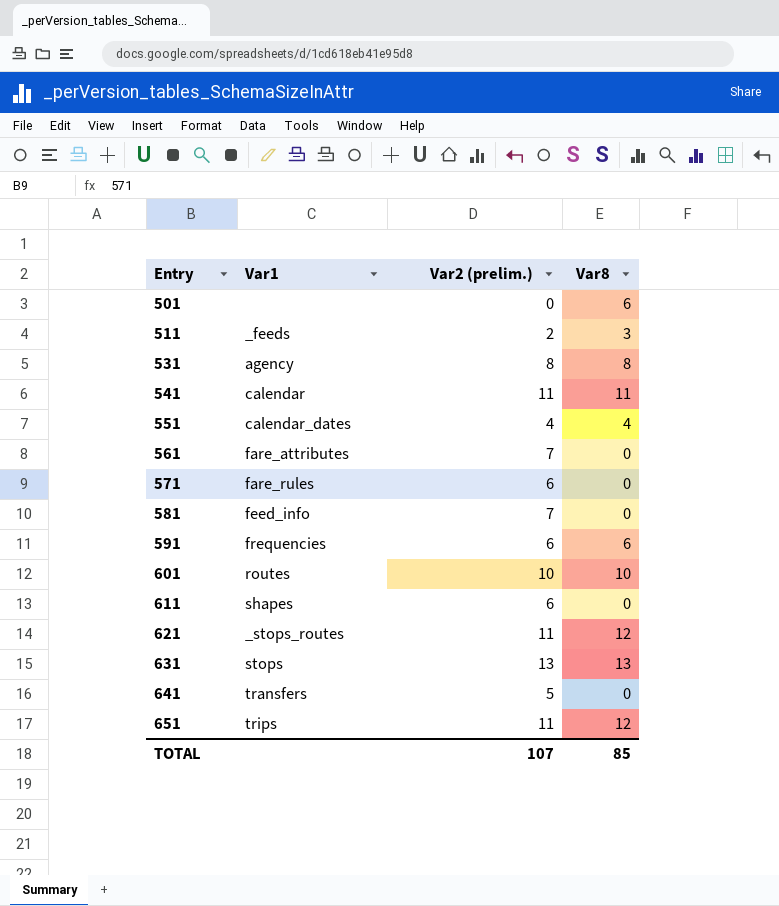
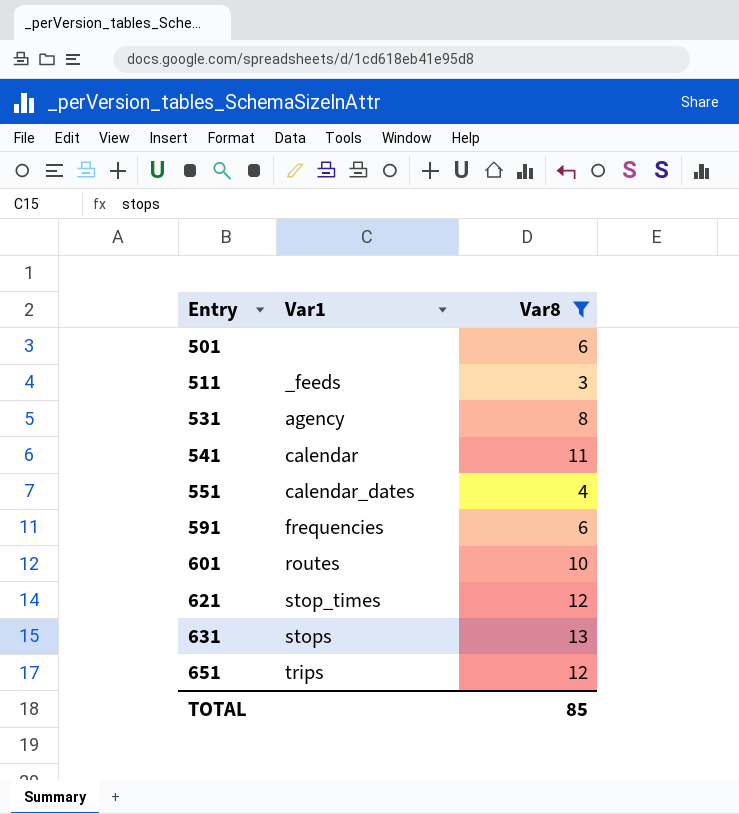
filter: none -> Var8 != 0
column Var2 (prelim.) | position: 3 -> none
621 | Var1: _stops_routes -> stop_times

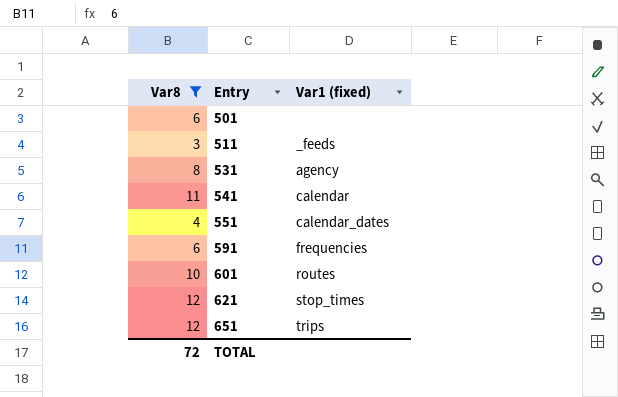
column Var8 | position: 3 -> 1
column name: Var1 -> Var1 (fixed)
row 631: stops | 13 -> none
TOTAL | Var8: 85 -> 72

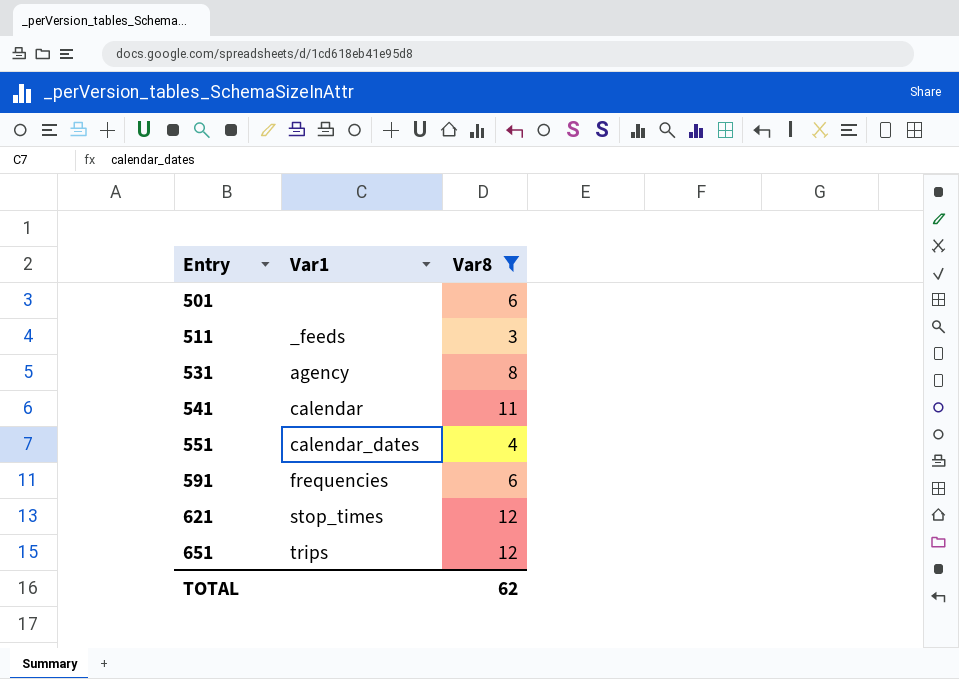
column name: Var1 (fixed) -> Var1
column Var8 | position: 1 -> 3
row 601: 10 | routes -> none
TOTAL | Var8: 72 -> 62

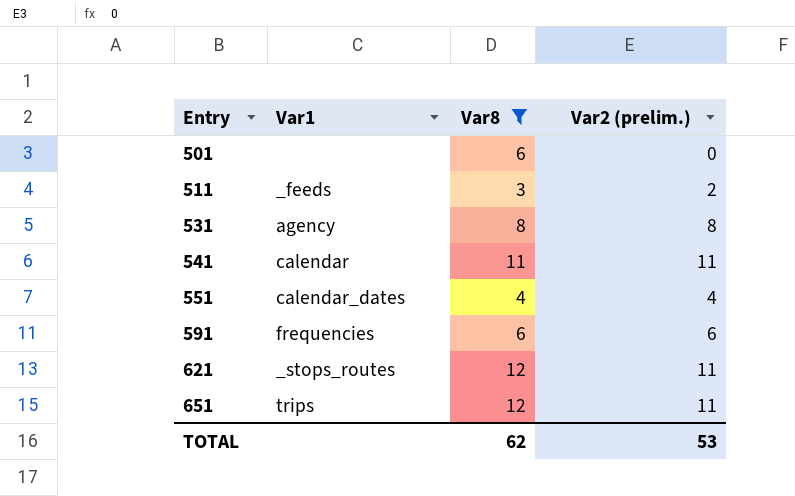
column Var2 (prelim.) | position: none -> 4
621 | Var1: stop_times -> _stops_routes

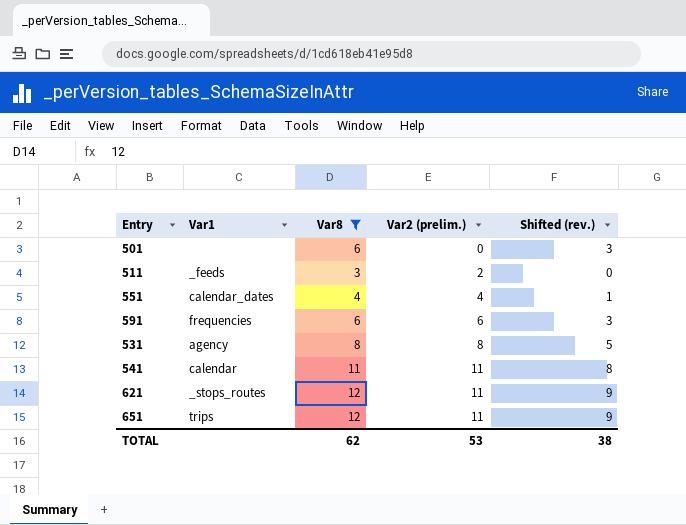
row order: Entry ascending -> Var2 (prelim.) ascending
column Shifted (rev.) | formula: none -> [Var8] - 3

